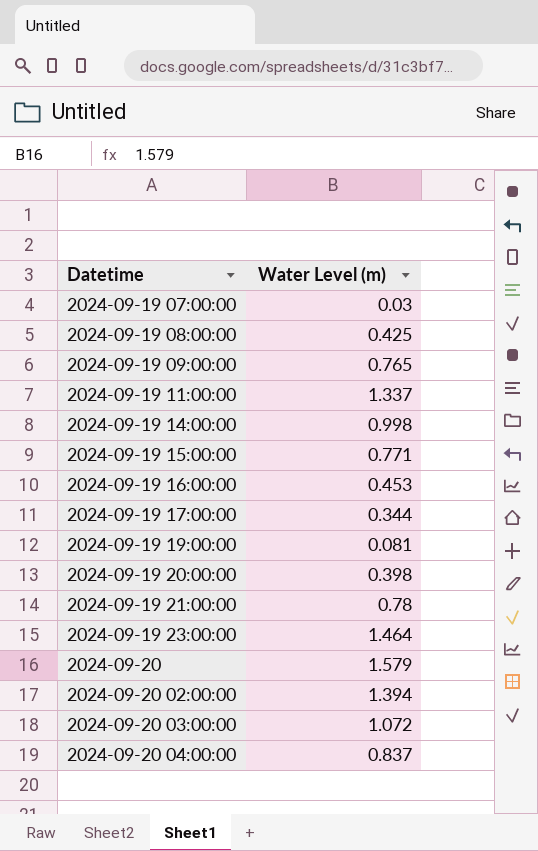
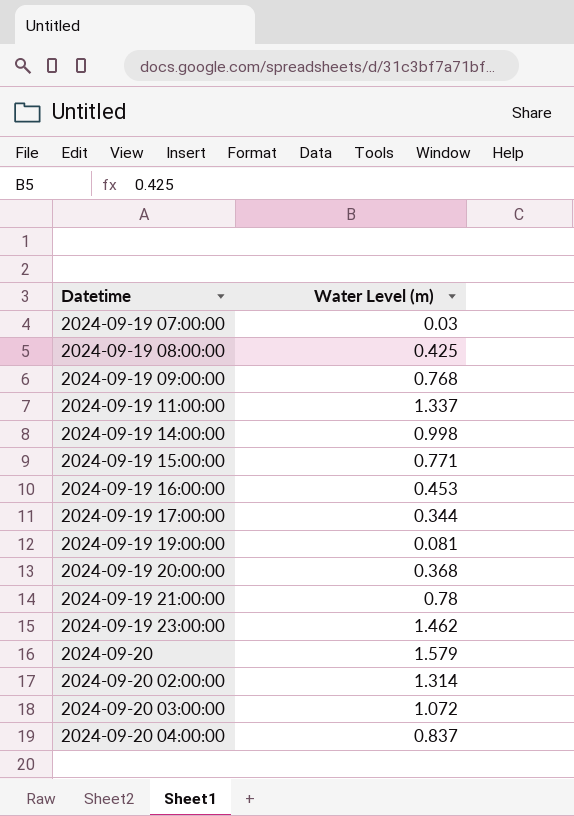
2024-09-19 09:00:00 | Water Level (m): 0.765 -> 0.768
2024-09-19 20:00:00 | Water Level (m): 0.398 -> 0.368
2024-09-19 23:00:00 | Water Level (m): 1.464 -> 1.462
2024-09-20 02:00:00 | Water Level (m): 1.394 -> 1.314

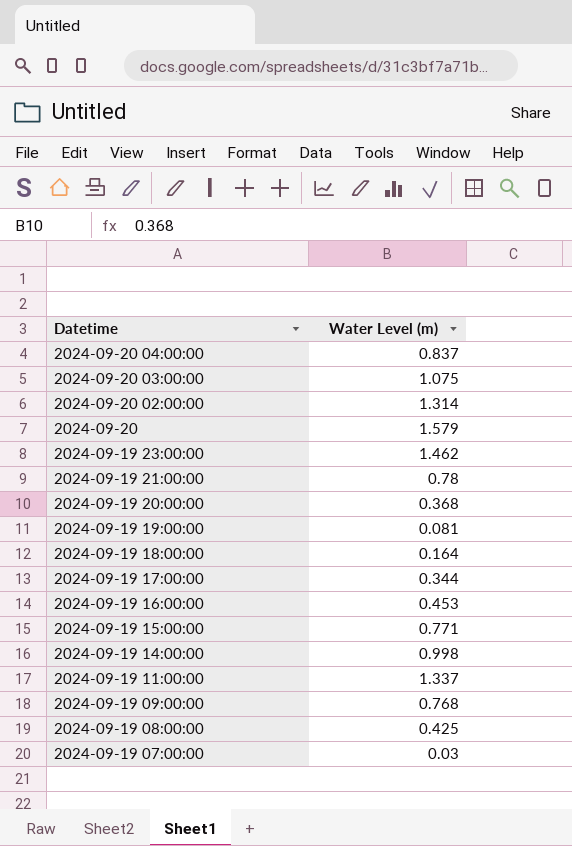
row order: Datetime ascending -> Datetime descending
2024-09-20 03:00:00 | Water Level (m): 1.072 -> 1.075
row 2024-09-19 18:00:00: none -> 0.164

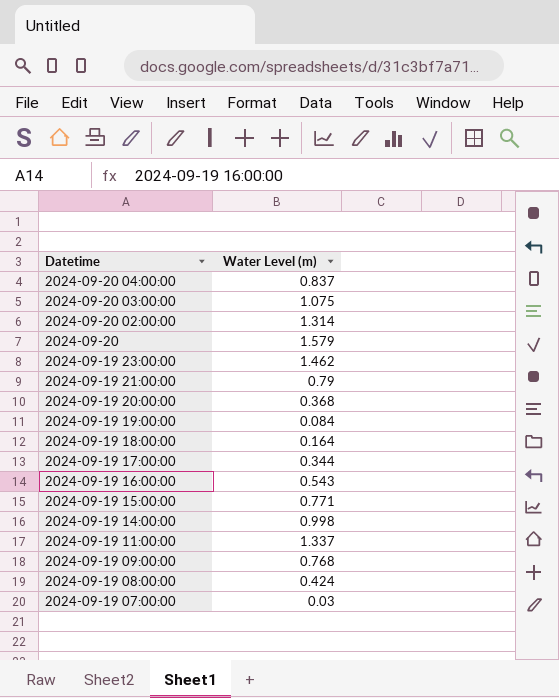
2024-09-19 21:00:00 | Water Level (m): 0.78 -> 0.79
2024-09-19 19:00:00 | Water Level (m): 0.081 -> 0.084
2024-09-19 16:00:00 | Water Level (m): 0.453 -> 0.543
2024-09-19 08:00:00 | Water Level (m): 0.425 -> 0.424

